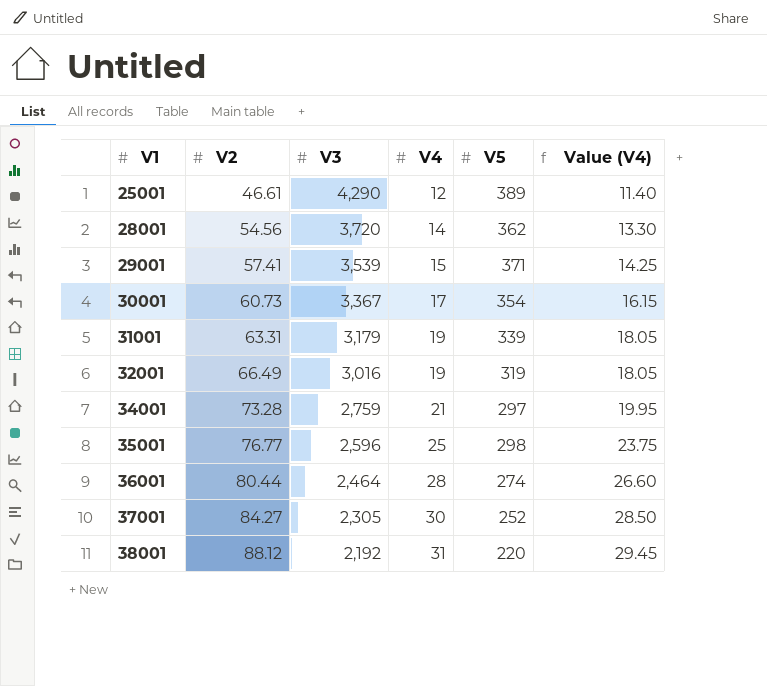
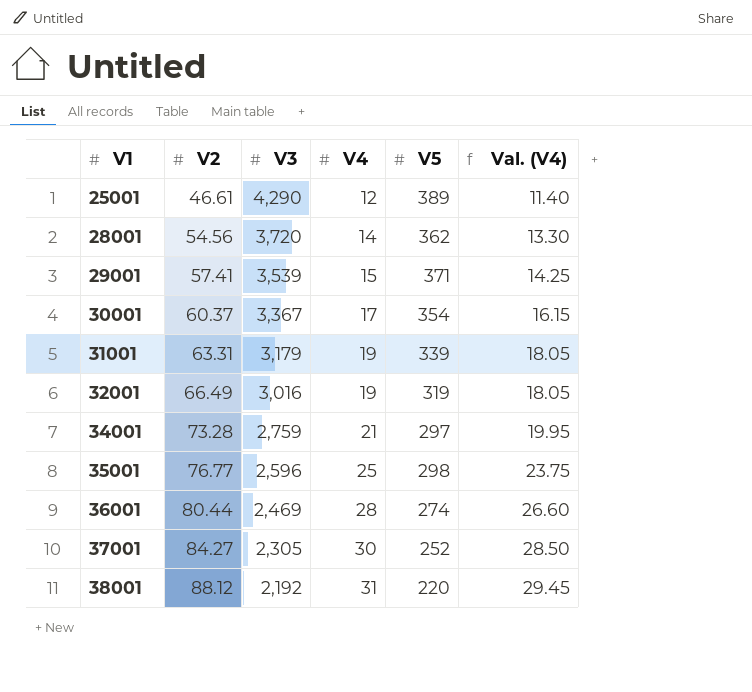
column name: Value (V4) -> Val. (V4)
30001 | V2: 60.73 -> 60.37
36001 | V3: 2,464 -> 2,469

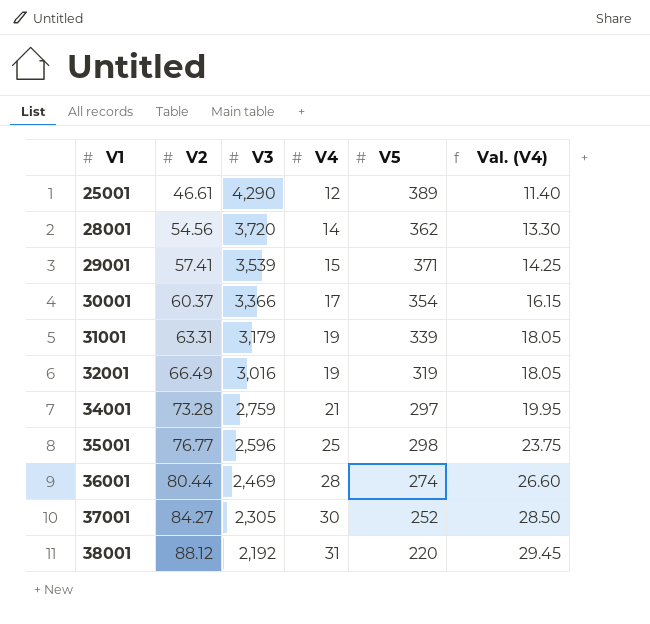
30001 | V3: 3,367 -> 3,366

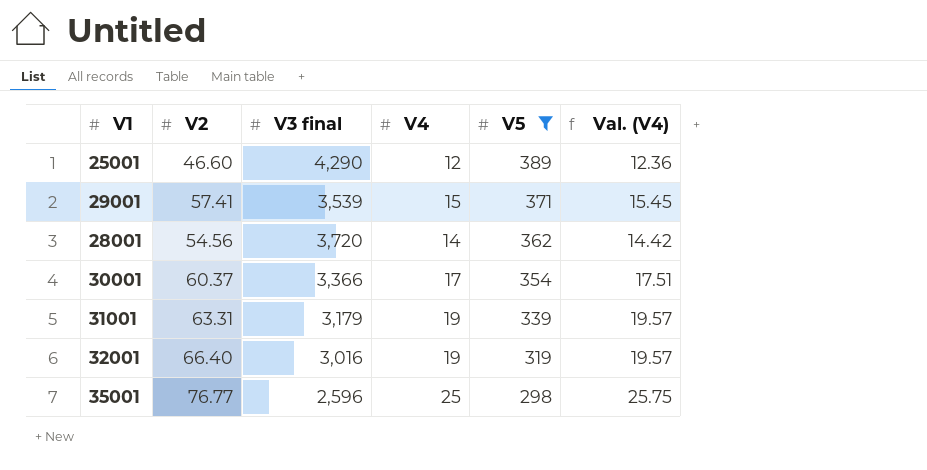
filter: none -> V5 >= 298
row order: V1 ascending -> V5 descending
column name: V3 -> V3 final
column Val. (V4) | formula: [V4] * 0.95 -> [V4] * 1.03
25001 | V2: 46.61 -> 46.60
32001 | V2: 66.49 -> 66.40

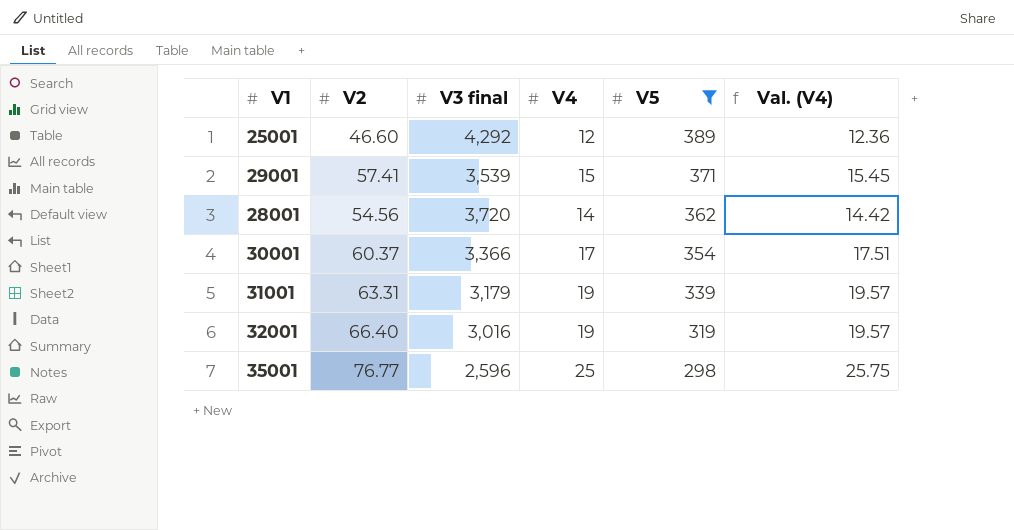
25001 | V3 final: 4,290 -> 4,292

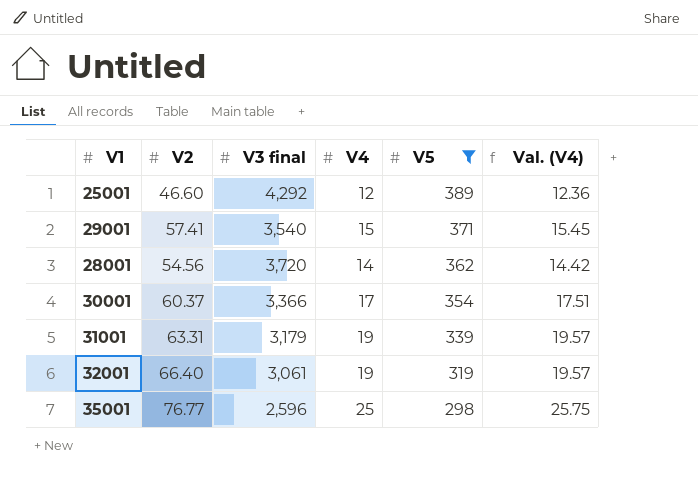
29001 | V3 final: 3,539 -> 3,540
32001 | V3 final: 3,016 -> 3,061

